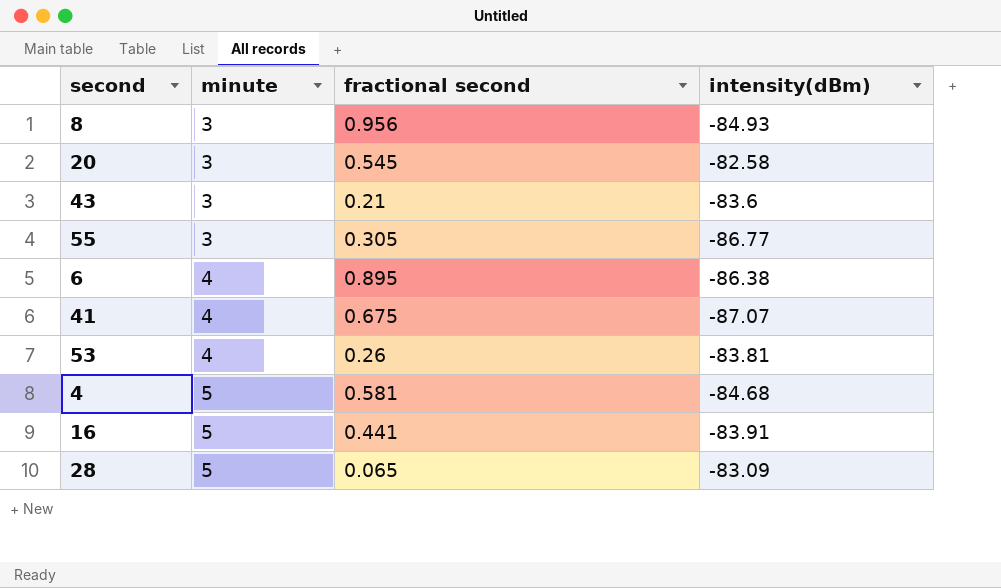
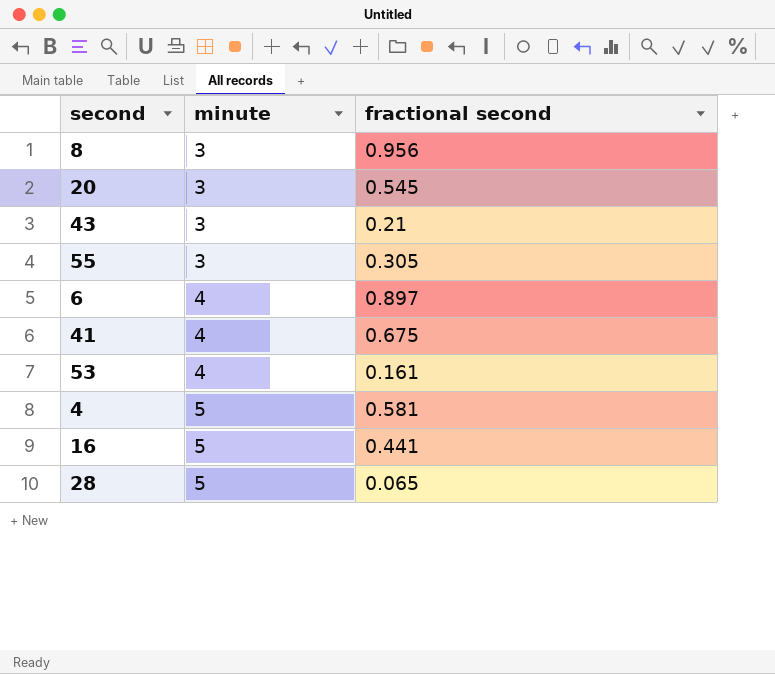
column intensity(dBm) | position: 4 -> none
6 | fractional second: 0.895 -> 0.897
53 | fractional second: 0.26 -> 0.161

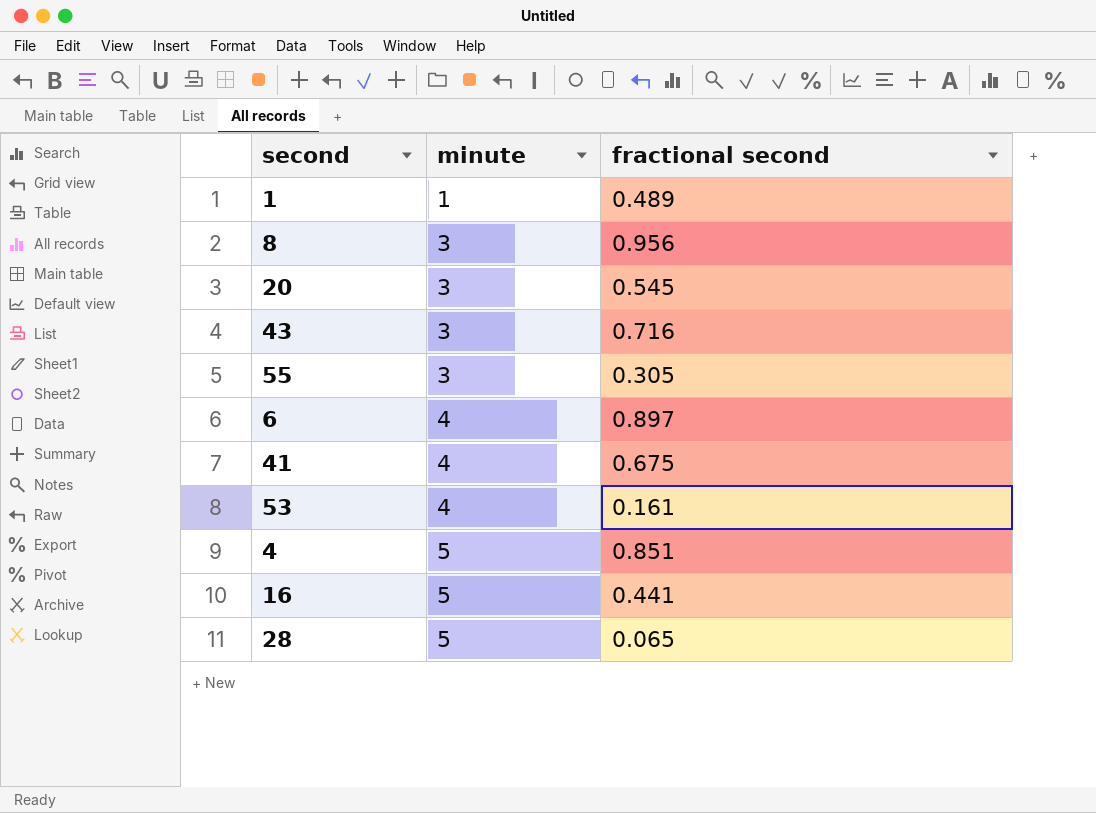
row 1: none -> 1 | 0.489
43 | fractional second: 0.21 -> 0.716
4 | fractional second: 0.581 -> 0.851

